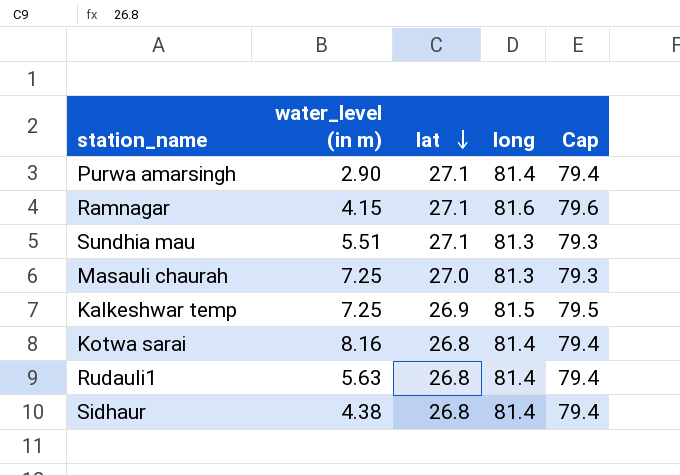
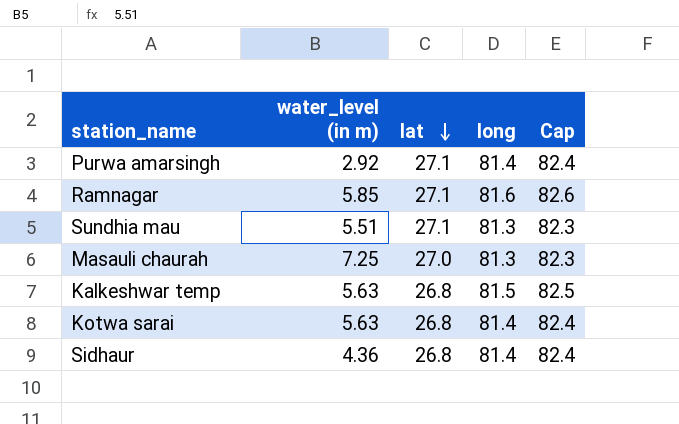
column Cap | formula: [long] - 2 -> [long] + 1
row Rudauli1: 5.63 | 26.8 | 81.4 | 79.4 -> none
Purwa amarsingh | water_level (in m): 2.90 -> 2.92
Ramnagar | water_level (in m): 4.15 -> 5.85
Kalkeshwar temp | water_level (in m): 7.25 -> 5.63
Kalkeshwar temp | lat: 26.9 -> 26.8
Kotwa sarai | water_level (in m): 8.16 -> 5.63
Sidhaur | water_level (in m): 4.38 -> 4.36

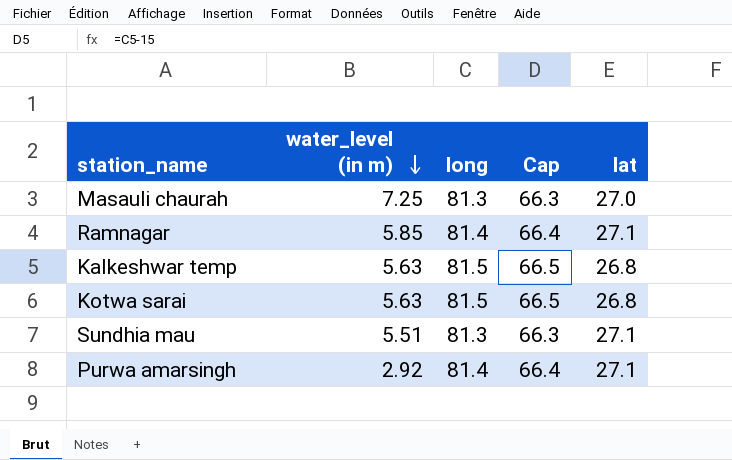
row order: lat descending -> water_level (in m) descending
column Cap | formula: [long] + 1 -> [long] - 15
column lat | position: 3 -> 5
row Sidhaur: 4.36 | 26.8 | 81.4 | 82.4 -> none
Ramnagar | long: 81.6 -> 81.4
Kotwa sarai | long: 81.4 -> 81.5

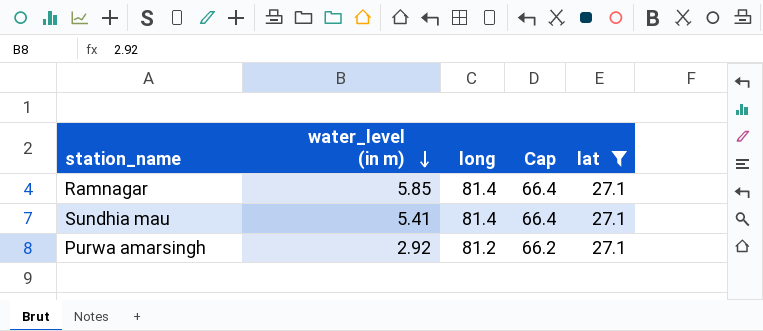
filter: none -> lat = 27.1
Sundhia mau | water_level (in m): 5.51 -> 5.41
Sundhia mau | long: 81.3 -> 81.4
Sundhia mau | Cap: 66.3 -> 66.4
Purwa amarsingh | long: 81.4 -> 81.2
Purwa amarsingh | Cap: 66.4 -> 66.2

